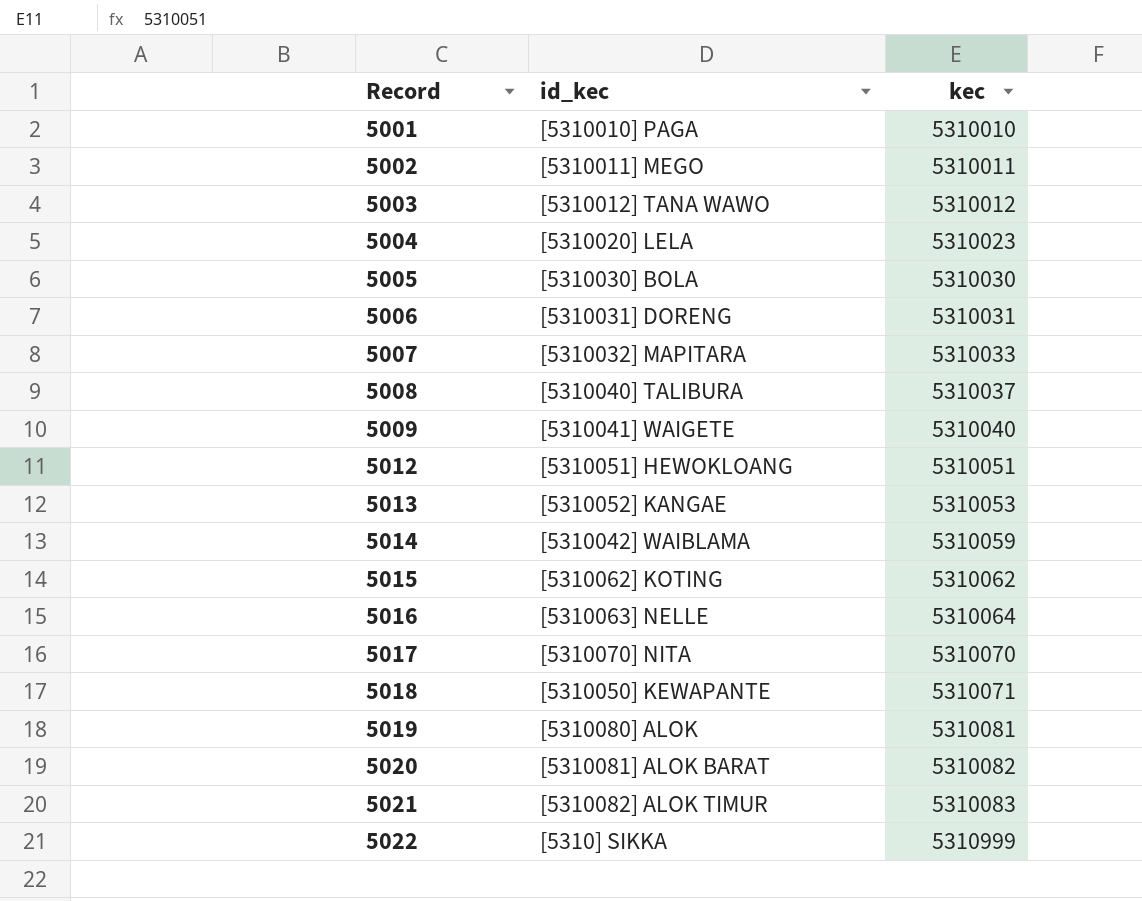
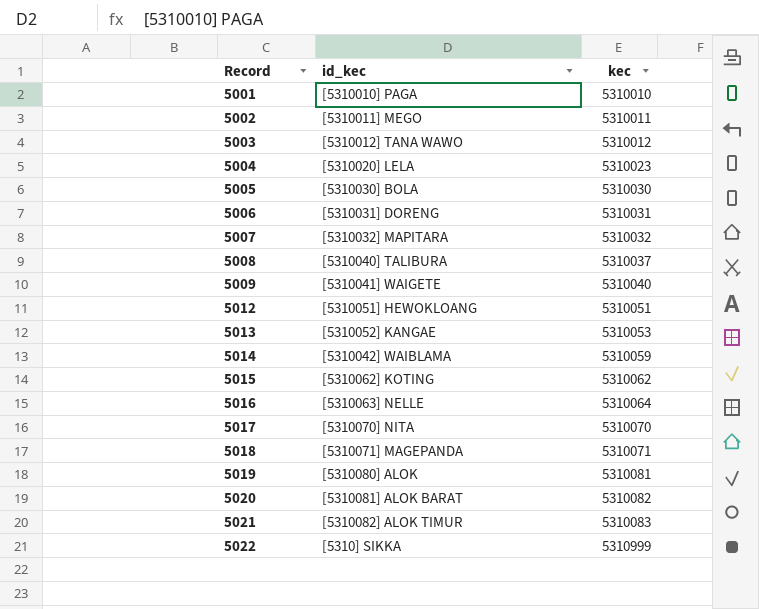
5007 | kec: 5310033 -> 5310032
5018 | id_kec: [5310050] KEWAPANTE -> [5310071] MAGEPANDA

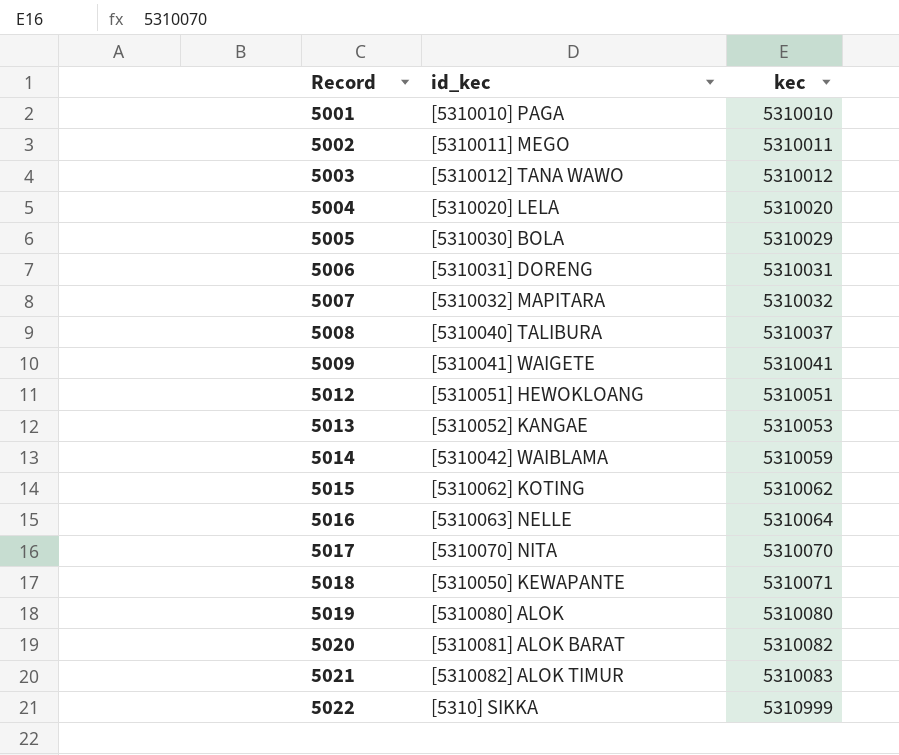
5004 | kec: 5310023 -> 5310020
5005 | kec: 5310030 -> 5310029
5009 | kec: 5310040 -> 5310041
5018 | id_kec: [5310071] MAGEPANDA -> [5310050] KEWAPANTE
5019 | kec: 5310081 -> 5310080

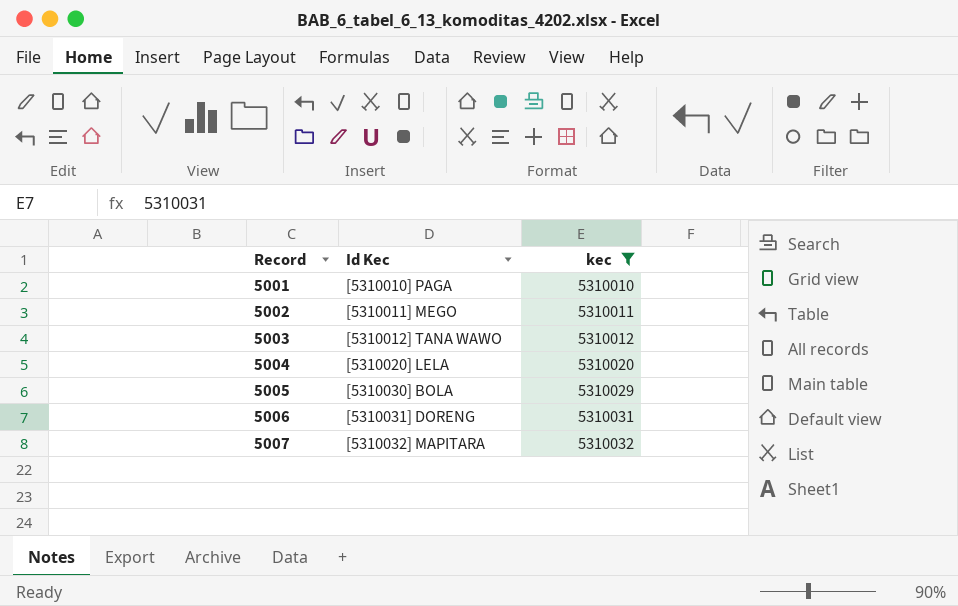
filter: none -> kec <= 5310032
column name: id_kec -> Id Kec

